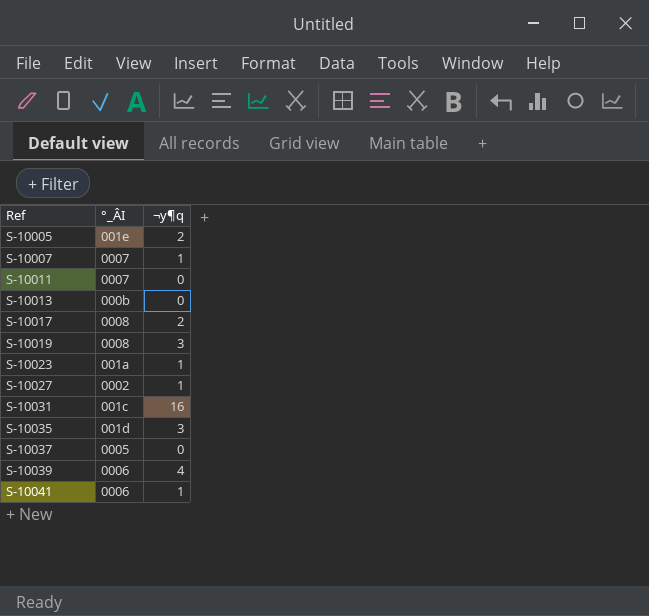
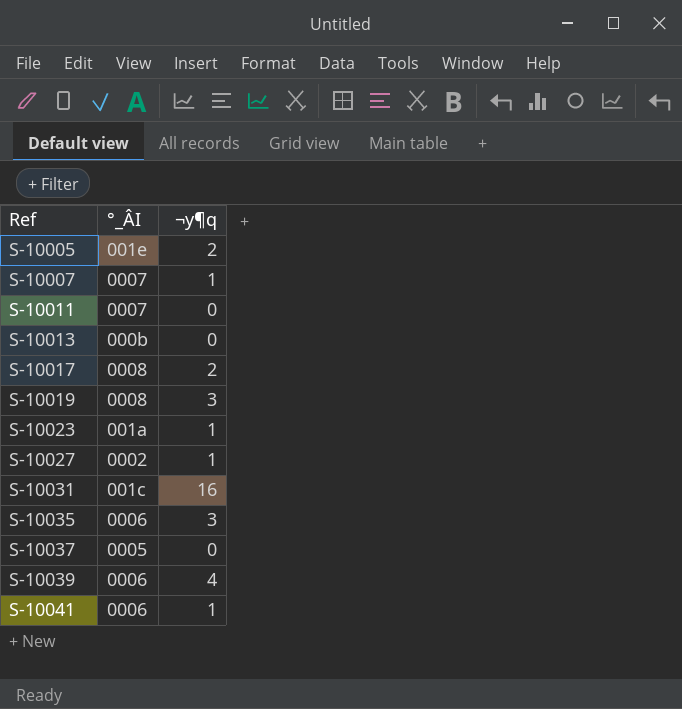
S-10035 | °_ÂI: 001d -> 0006

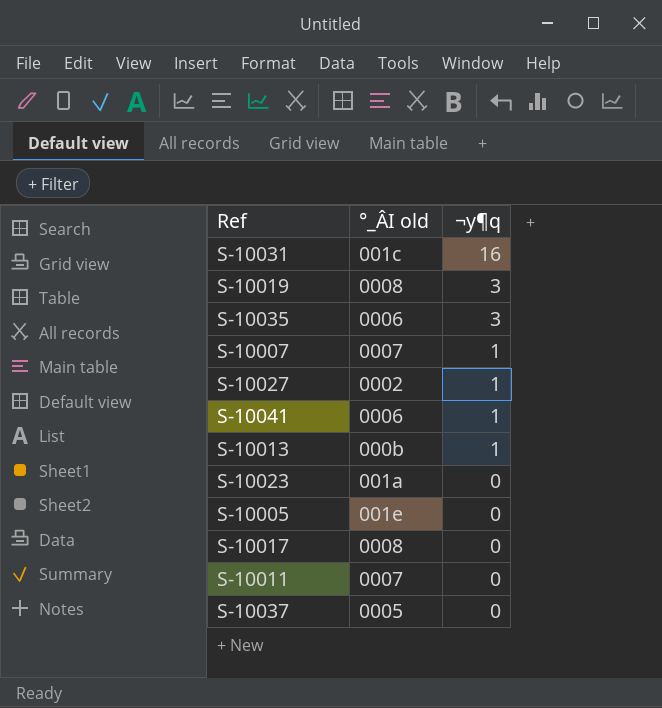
row order: Ref ascending -> ¬y¶q descending
column name: °_ÂI -> °_ÂI old
row S-10039: 0006 | 4 -> none
S-10013 | ¬y¶q: 0 -> 1
S-10023 | ¬y¶q: 1 -> 0
S-10005 | ¬y¶q: 2 -> 0
S-10017 | ¬y¶q: 2 -> 0

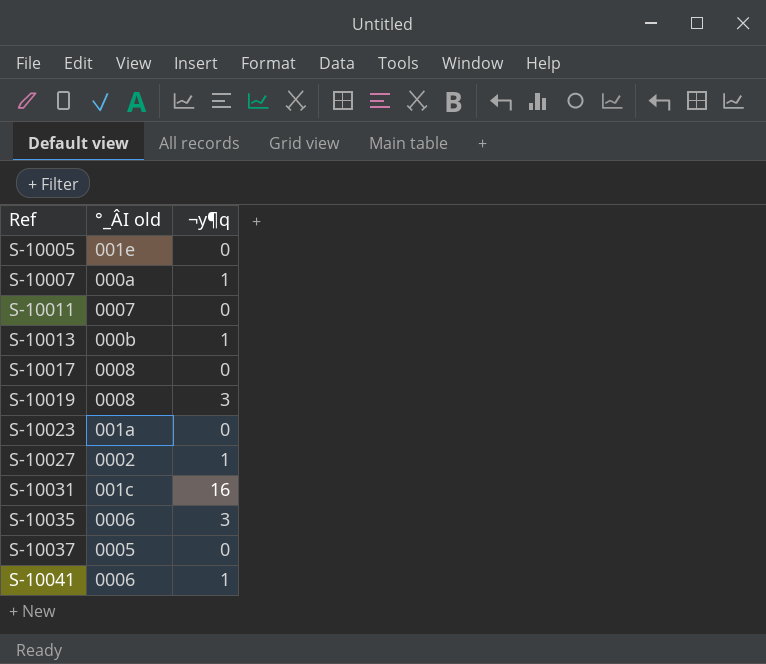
row order: ¬y¶q descending -> Ref ascending
S-10007 | °_ÂI old: 0007 -> 000a

